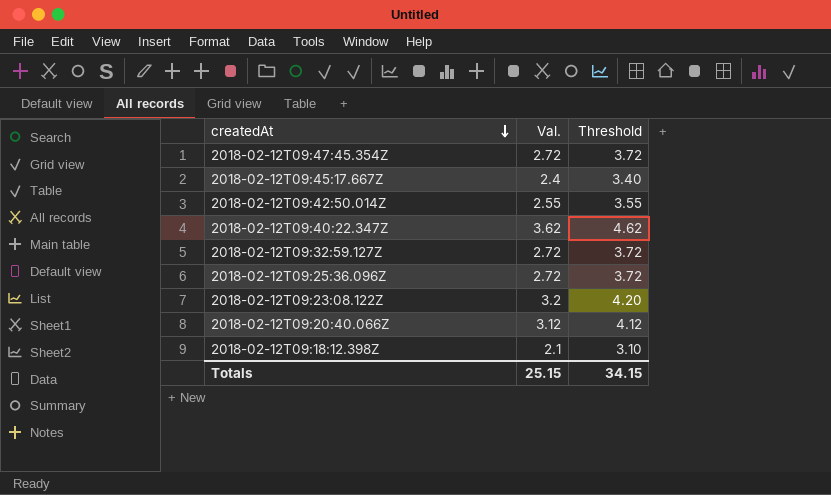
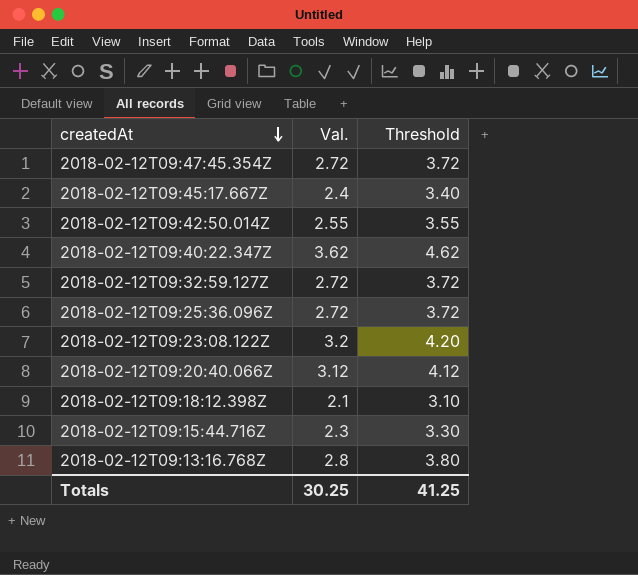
row 2018-02-12T09:15:44.716Z: none -> 2.3 | 3.30
row 2018-02-12T09:13:16.768Z: none -> 2.8 | 3.80
Totals | Val.: 25.15 -> 30.25
Totals | Threshold: 34.15 -> 41.25

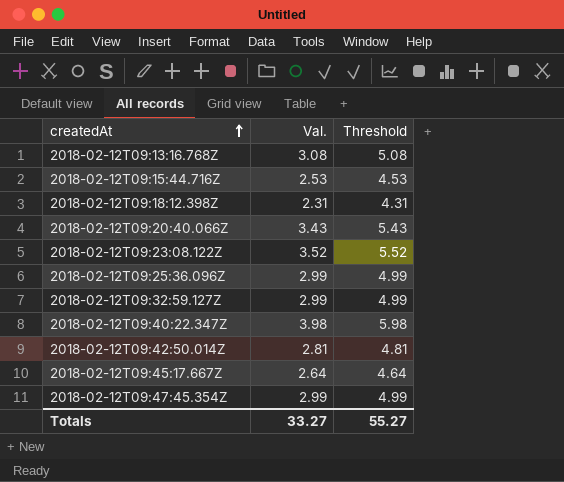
row order: createdAt descending -> createdAt ascending
column Threshold | formula: [Val.] + 1 -> [Val.] + 2
2018-02-12T09:13:16.768Z | Val.: 2.8 -> 3.08
2018-02-12T09:15:44.716Z | Val.: 2.3 -> 2.53
2018-02-12T09:18:12.398Z | Val.: 2.1 -> 2.31
2018-02-12T09:20:40.066Z | Val.: 3.12 -> 3.43
2018-02-12T09:23:08.122Z | Val.: 3.2 -> 3.52
2018-02-12T09:25:36.096Z | Val.: 2.72 -> 2.99
2018-02-12T09:32:59.127Z | Val.: 2.72 -> 2.99
2018-02-12T09:40:22.347Z | Val.: 3.62 -> 3.98
2018-02-12T09:42:50.014Z | Val.: 2.55 -> 2.81
2018-02-12T09:45:17.667Z | Val.: 2.4 -> 2.64
2018-02-12T09:47:45.354Z | Val.: 2.72 -> 2.99
Totals | Val.: 30.25 -> 33.27
Totals | Threshold: 41.25 -> 55.27

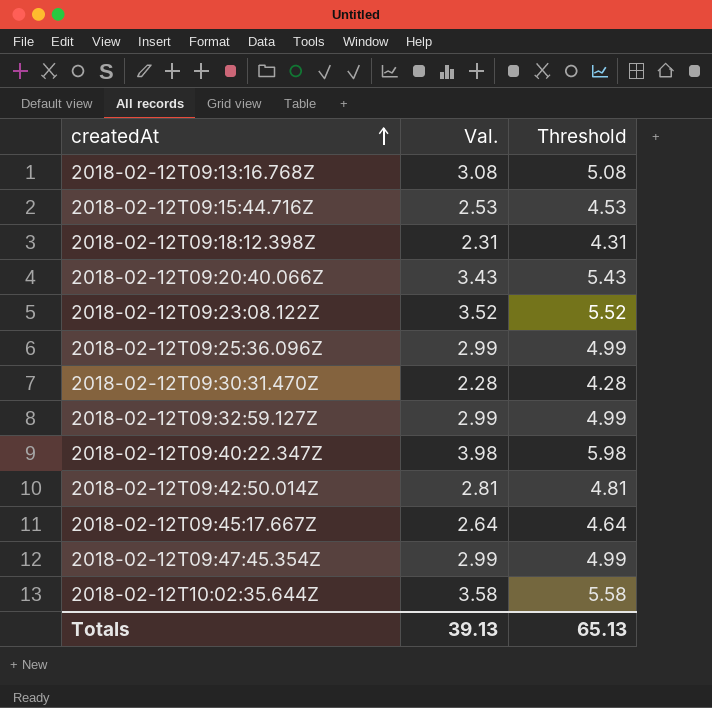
row 2018-02-12T09:30:31.470Z: none -> 2.28 | 4.28
row 2018-02-12T10:02:35.644Z: none -> 3.58 | 5.58
Totals | Val.: 33.27 -> 39.13
Totals | Threshold: 55.27 -> 65.13

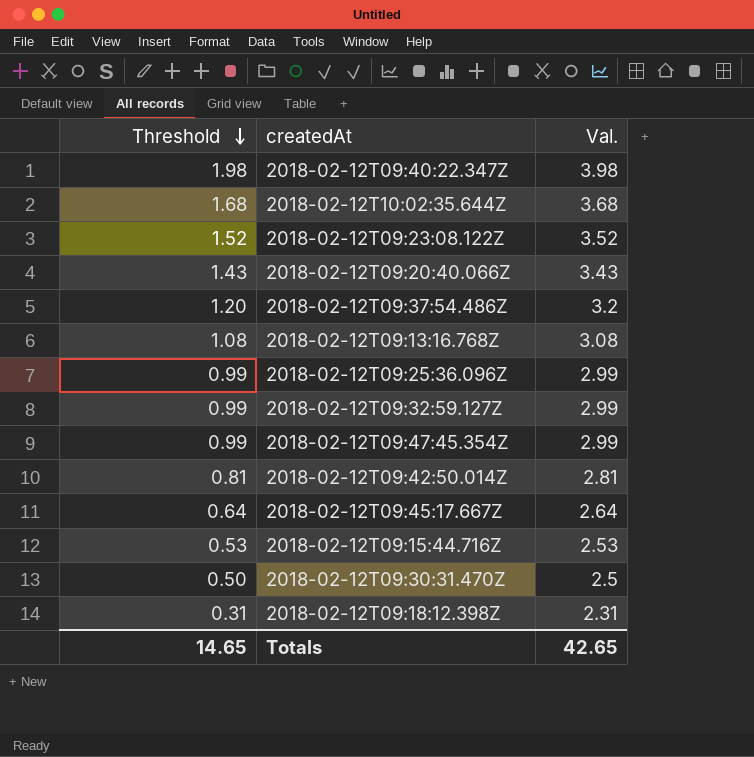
row order: createdAt ascending -> Threshold descending
column Threshold | formula: [Val.] + 2 -> [Val.] - 2
column Threshold | position: 3 -> 1
2018-02-12T10:02:35.644Z | Val.: 3.58 -> 3.68
row 2018-02-12T09:37:54.486Z: none -> 1.20 | 3.2
2018-02-12T09:30:31.470Z | Val.: 2.28 -> 2.5
Totals | Threshold: 65.13 -> 14.65
Totals | Val.: 39.13 -> 42.65

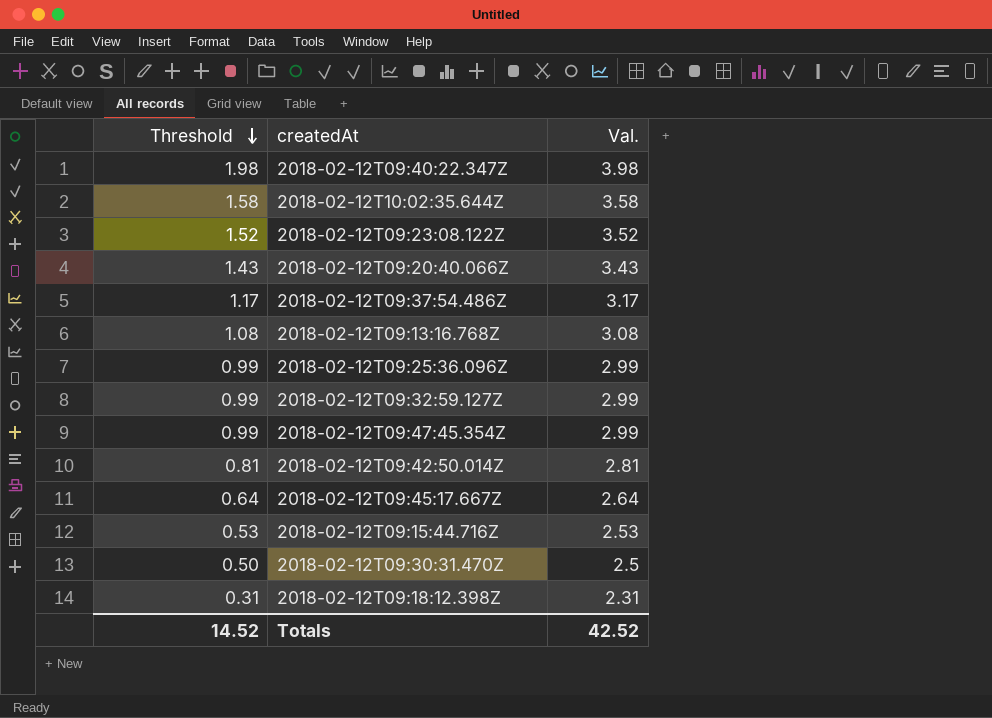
2018-02-12T10:02:35.644Z | Threshold: 1.68 -> 1.58
2018-02-12T10:02:35.644Z | Val.: 3.68 -> 3.58
2018-02-12T09:37:54.486Z | Threshold: 1.20 -> 1.17
2018-02-12T09:37:54.486Z | Val.: 3.2 -> 3.17
Totals | Threshold: 14.65 -> 14.52
Totals | Val.: 42.65 -> 42.52

